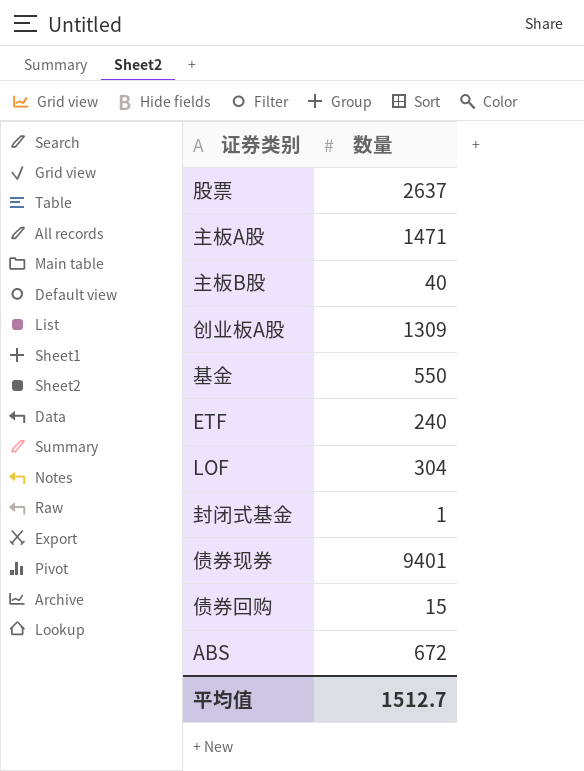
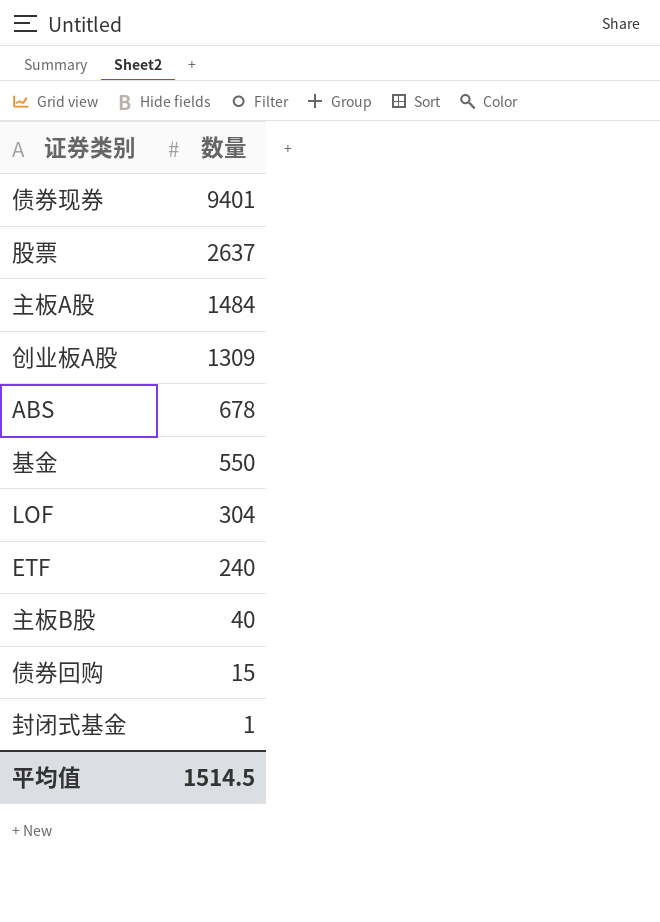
row order: none -> 数量 descending
主板A股 | 数量: 1471 -> 1484
ABS | 数量: 672 -> 678
平均值 | 数量: 1512.7 -> 1514.5

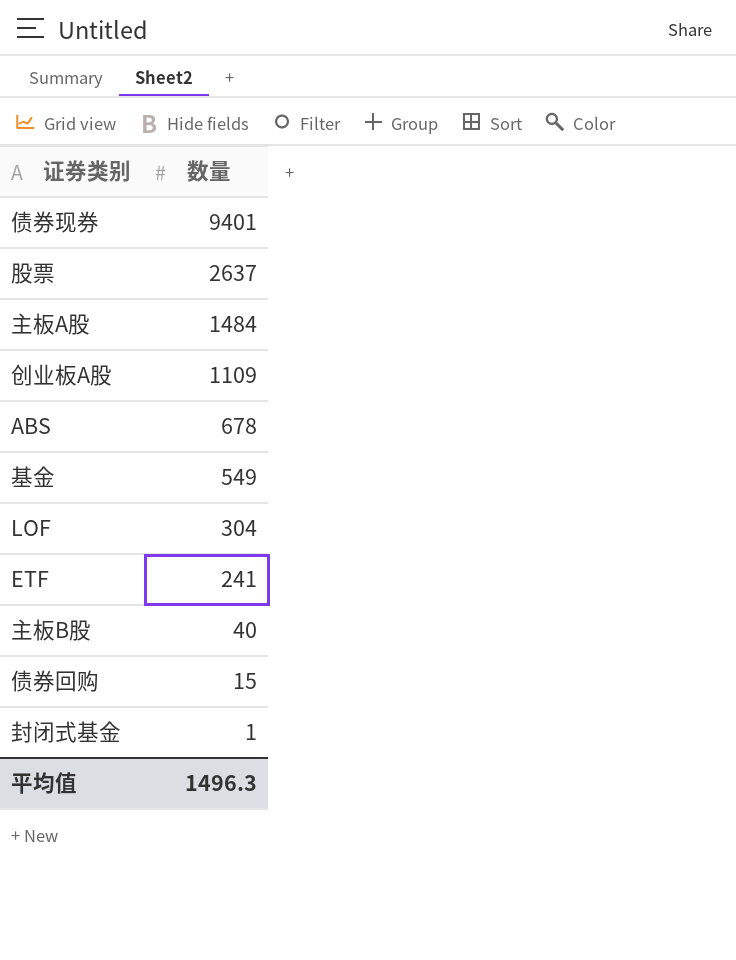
创业板A股 | 数量: 1309 -> 1109
基金 | 数量: 550 -> 549
ETF | 数量: 240 -> 241
平均值 | 数量: 1514.5 -> 1496.3

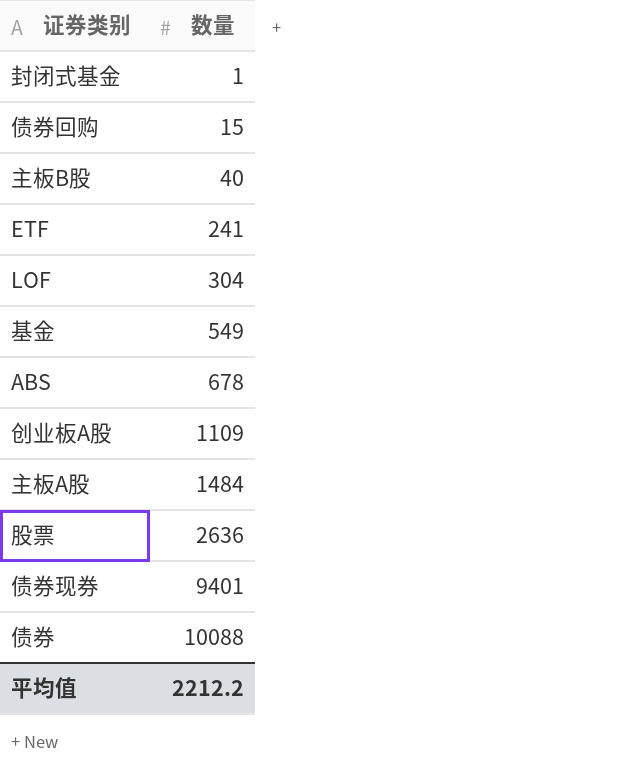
row order: 数量 descending -> 数量 ascending
股票 | 数量: 2637 -> 2636
row 债券: none -> 10088
平均值 | 数量: 1496.3 -> 2212.2

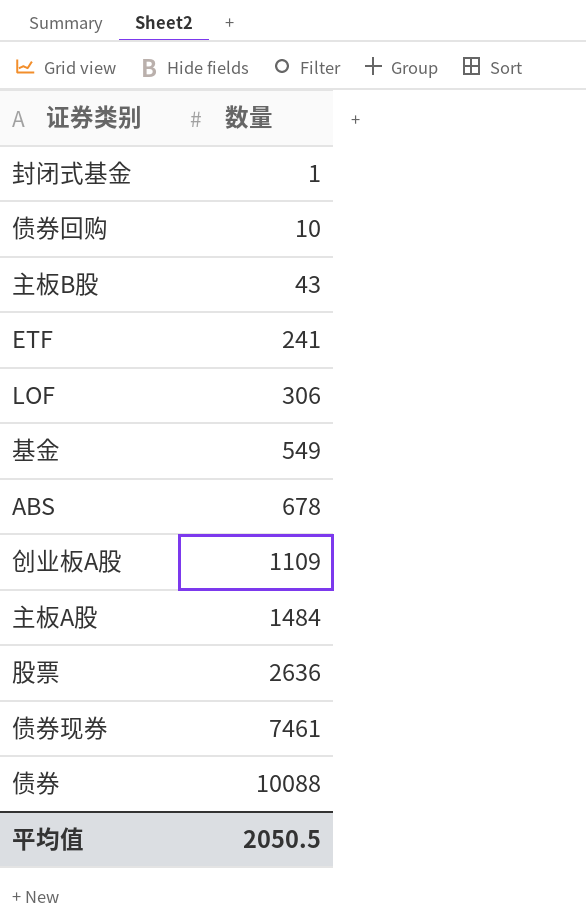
债券回购 | 数量: 15 -> 10
主板B股 | 数量: 40 -> 43
LOF | 数量: 304 -> 306
债券现券 | 数量: 9401 -> 7461
平均值 | 数量: 2212.2 -> 2050.5

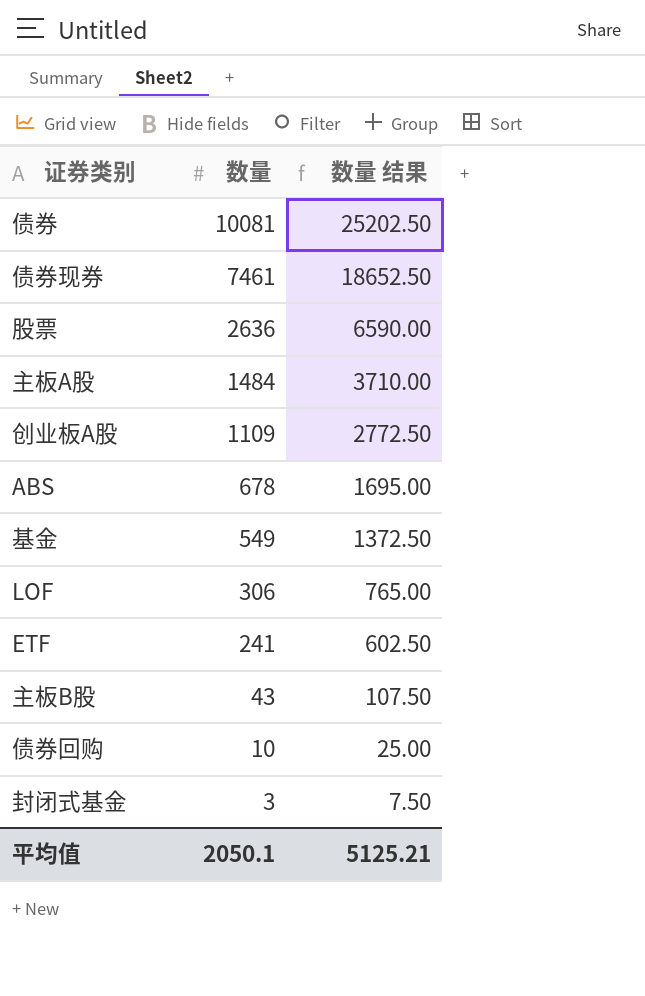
row order: 数量 ascending -> 数量 descending
column 数量 结果 | formula: none -> [数量] * 2.5
债券 | 数量: 10088 -> 10081
封闭式基金 | 数量: 1 -> 3
平均值 | 数量: 2050.5 -> 2050.1

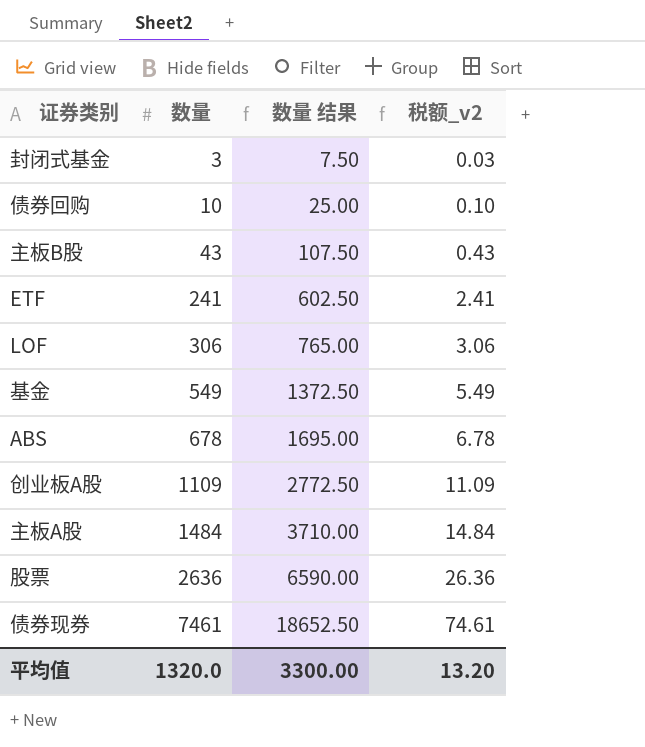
row order: 数量 descending -> 数量 ascending
column 税额_v2 | formula: none -> [数量] * 0.01
row 债券: 10081 | 25202.50 -> none
平均值 | 数量: 2050.1 -> 1320.0
平均值 | 数量 结果: 5125.21 -> 3300.00

